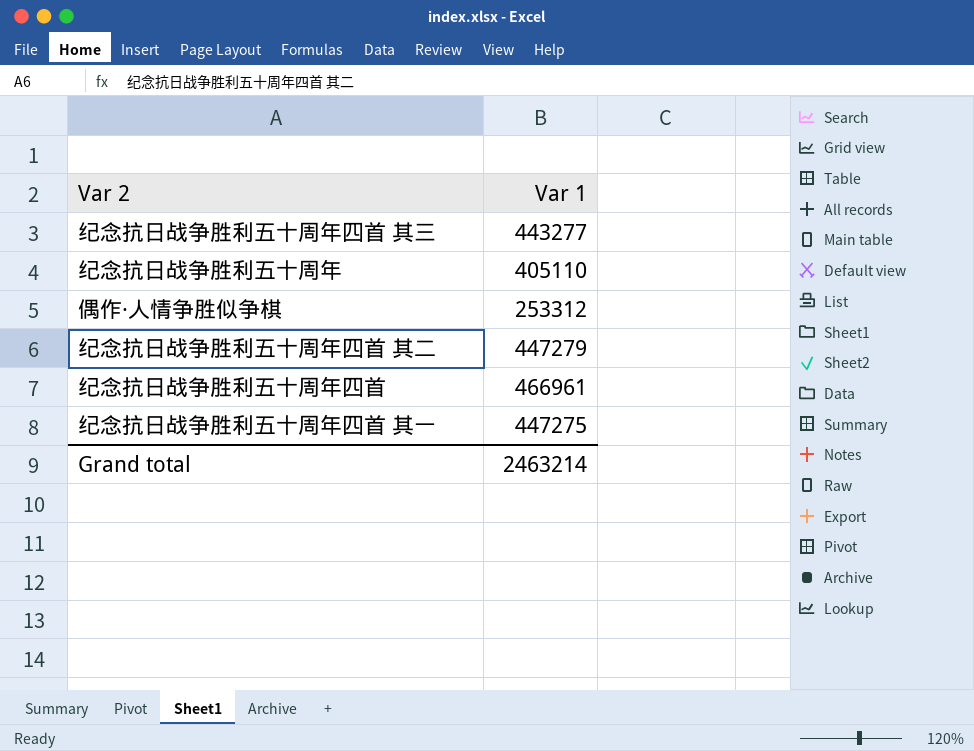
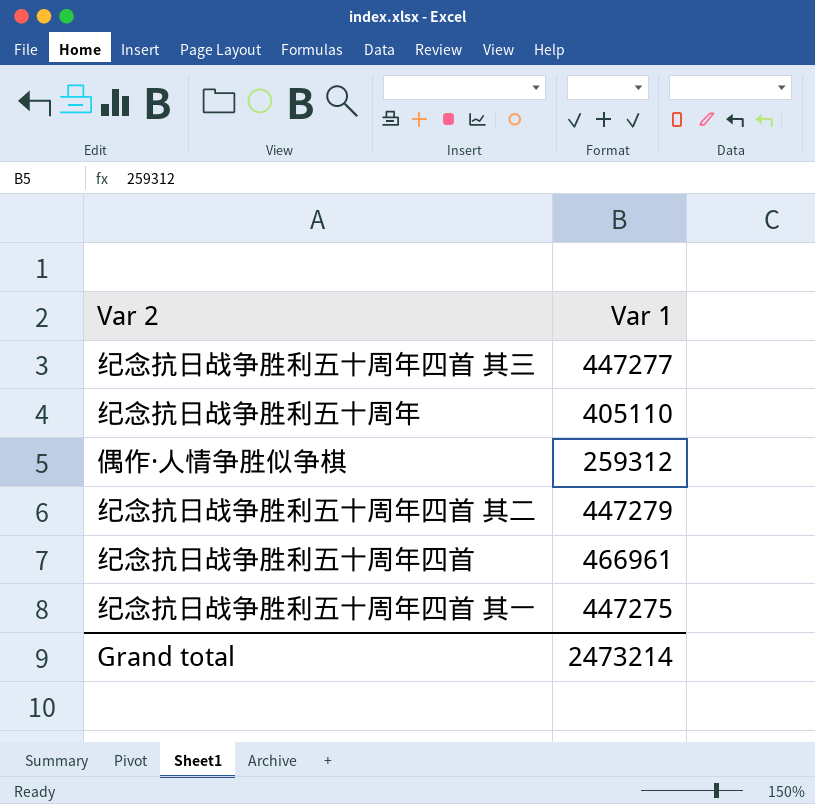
纪念抗日战争胜利五十周年四首 其三 | Var 1: 443277 -> 447277
偶作·人情争胜似争棋 | Var 1: 253312 -> 259312
Grand total | Var 1: 2463214 -> 2473214

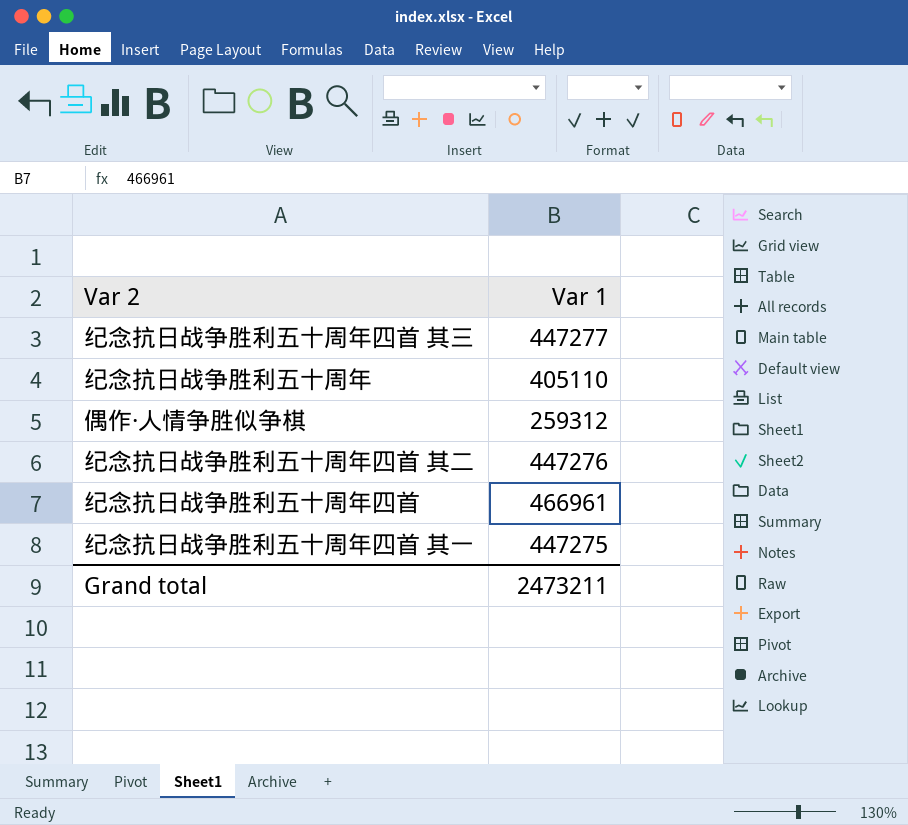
纪念抗日战争胜利五十周年四首 其二 | Var 1: 447279 -> 447276
Grand total | Var 1: 2473214 -> 2473211

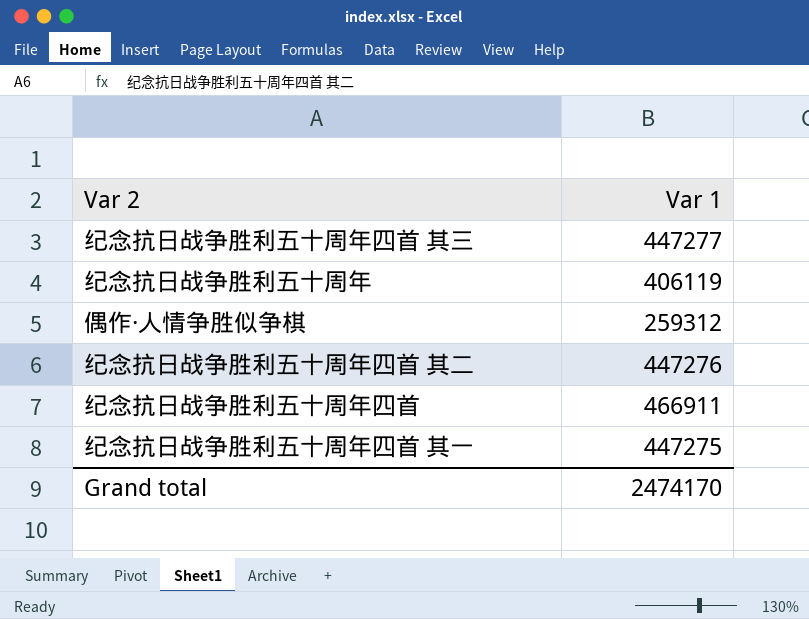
纪念抗日战争胜利五十周年 | Var 1: 405110 -> 406119
纪念抗日战争胜利五十周年四首 | Var 1: 466961 -> 466911
Grand total | Var 1: 2473211 -> 2474170

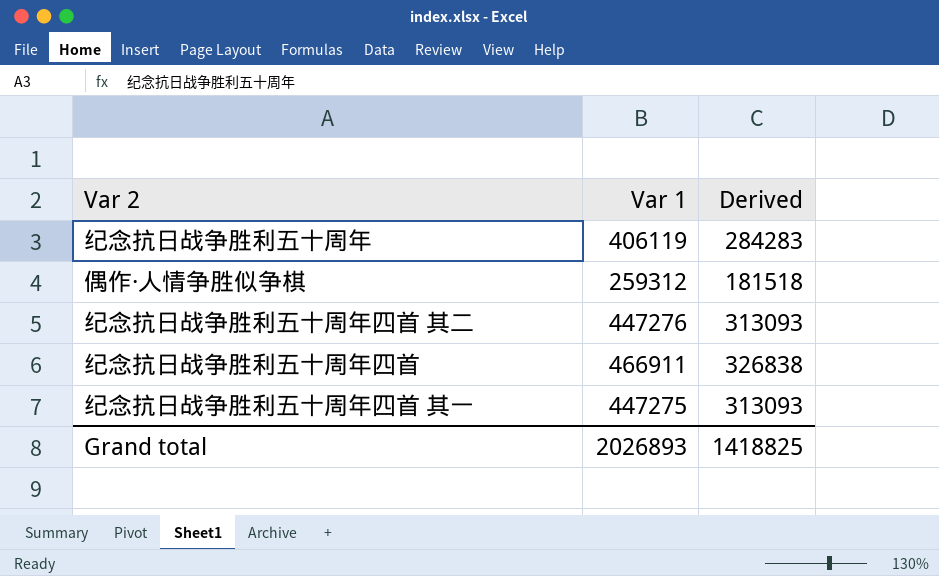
column Derived | formula: none -> [Var 1] * 0.7
row 纪念抗日战争胜利五十周年四首 其三: 447277 -> none
Grand total | Var 1: 2474170 -> 2026893

